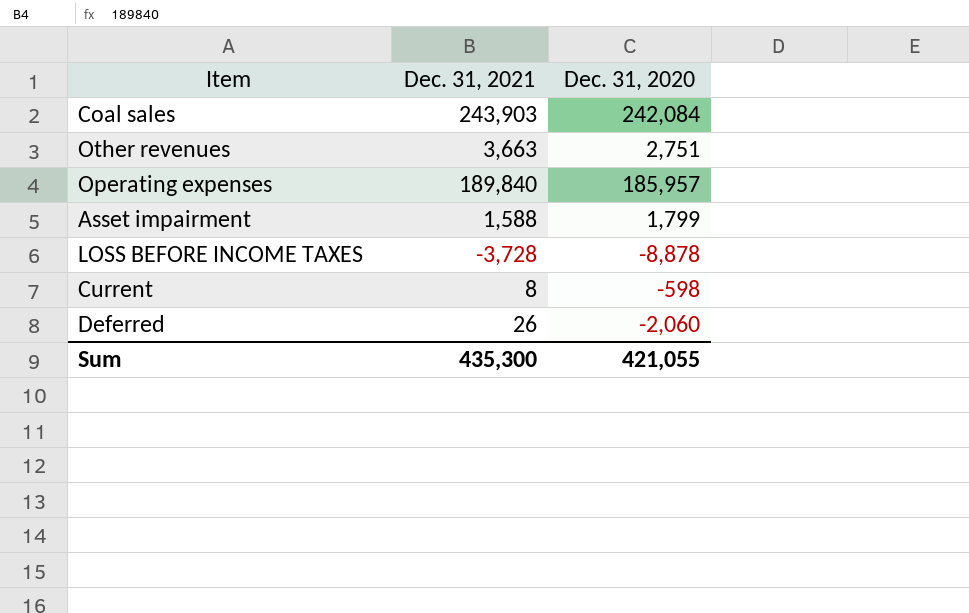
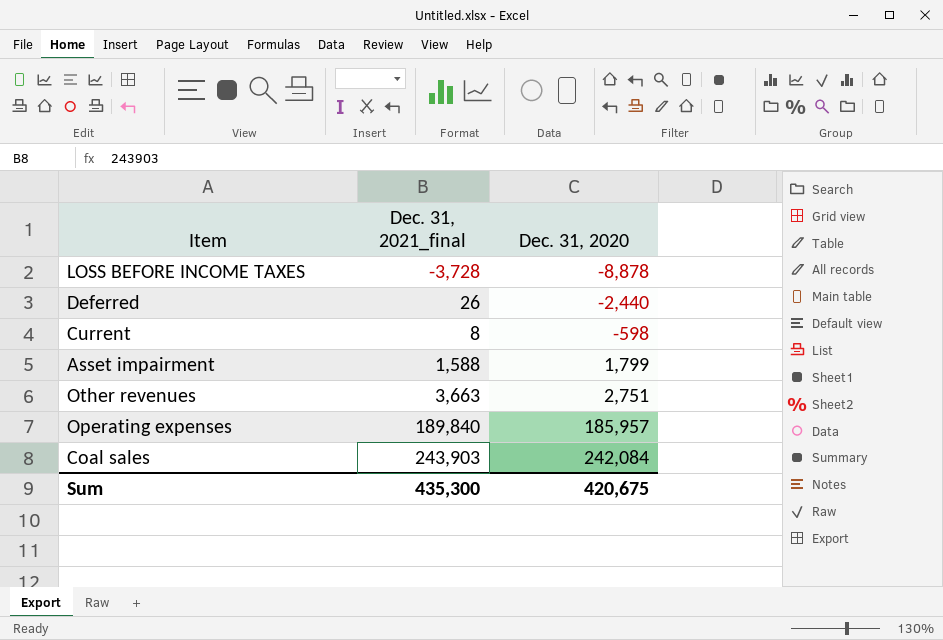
row order: none -> Dec. 31, 2020 ascending
column name: Dec. 31, 2021 -> Dec. 31, 2021_final
Deferred | Dec. 31, 2020: -2,060 -> -2,440
Sum | Dec. 31, 2020: 421,055 -> 420,675

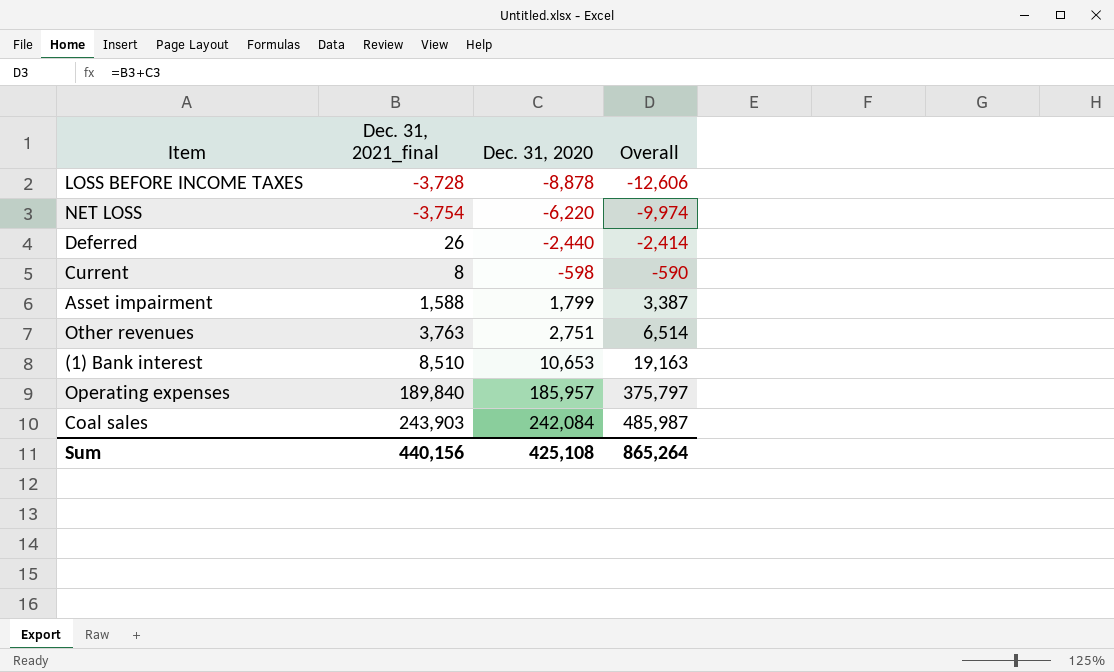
column Overall | formula: none -> [Dec. 31, 2021_final] + [Dec. 31, 2020]
row NET LOSS: none -> -3,754 | -6,220 | -9,974
Other revenues | Dec. 31, 2021_final: 3,663 -> 3,763
row (1) Bank interest: none -> 8,510 | 10,653 | 19,163
Sum | Dec. 31, 2021_final: 435,300 -> 440,156
Sum | Dec. 31, 2020: 420,675 -> 425,108

